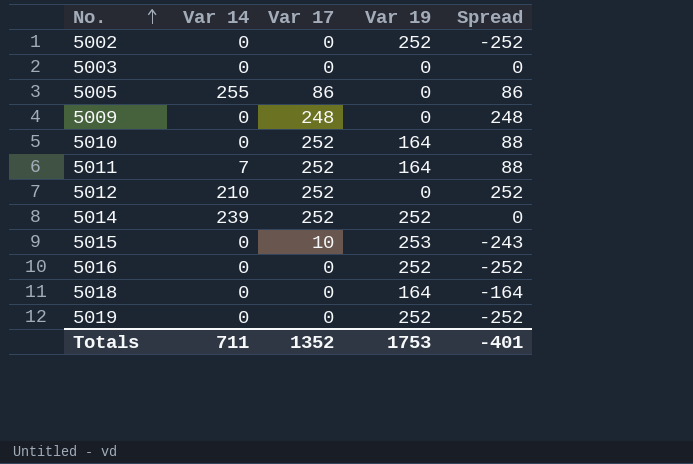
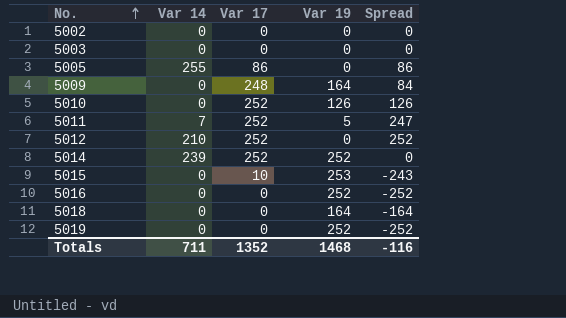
5002 | Var 19: 252 -> 0
5002 | Spread: -252 -> 0
5009 | Var 19: 0 -> 164
5009 | Spread: 248 -> 84
5010 | Var 19: 164 -> 126
5010 | Spread: 88 -> 126
5011 | Var 19: 164 -> 5
5011 | Spread: 88 -> 247
Totals | Var 19: 1753 -> 1468
Totals | Spread: -401 -> -116

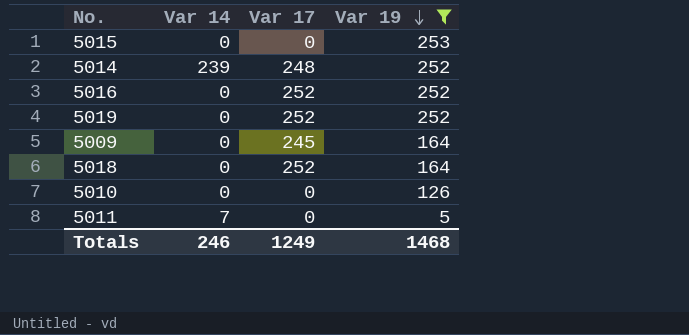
filter: none -> Var 19 != 0
row order: No. ascending -> Var 19 descending
column Spread | formula: [Var 17] - [Var 19] -> none
5015 | Var 17: 10 -> 0
5014 | Var 17: 252 -> 248
5016 | Var 17: 0 -> 252
5019 | Var 17: 0 -> 252
5009 | Var 17: 248 -> 245
5018 | Var 17: 0 -> 252
5010 | Var 17: 252 -> 0
5011 | Var 17: 252 -> 0
Totals | Var 14: 711 -> 246
Totals | Var 17: 1352 -> 1249

